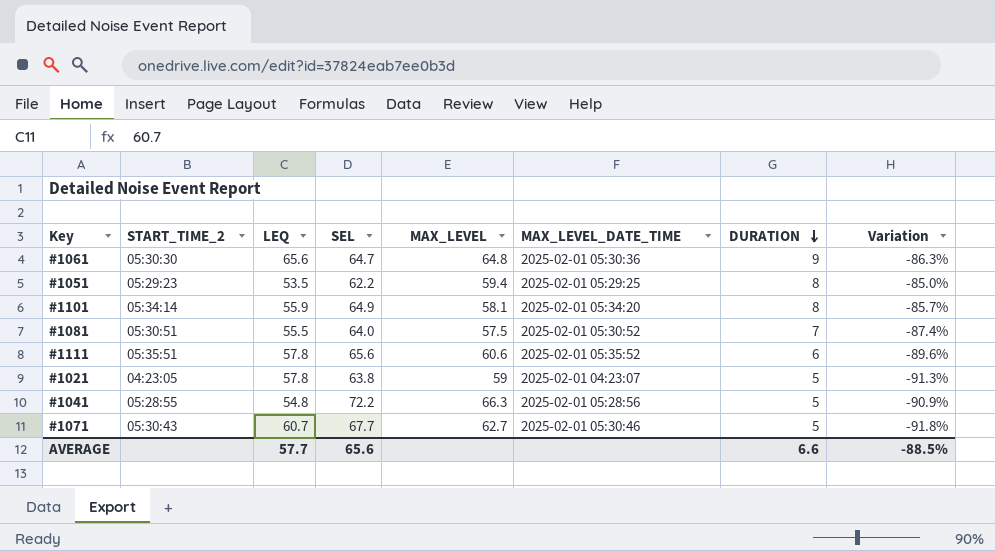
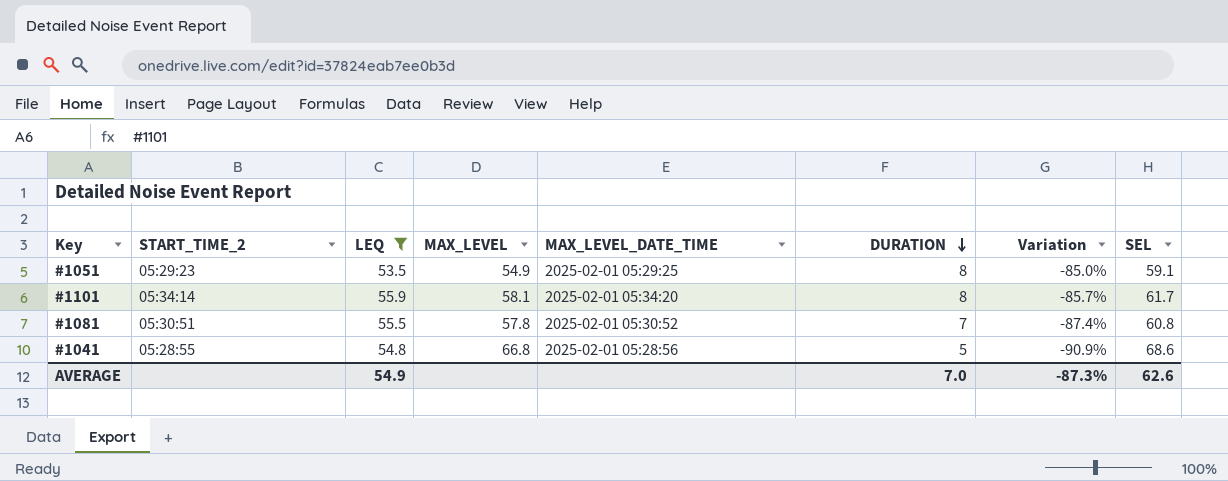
filter: none -> LEQ <= 55.9
column SEL | position: 4 -> 8
#1051 | MAX_LEVEL: 59.4 -> 54.9
#1051 | SEL: 62.2 -> 59.1
#1101 | SEL: 64.9 -> 61.7
#1081 | MAX_LEVEL: 57.5 -> 57.8
#1081 | SEL: 64.0 -> 60.8
#1041 | MAX_LEVEL: 66.3 -> 66.8
#1041 | SEL: 72.2 -> 68.6
AVERAGE | LEQ: 57.7 -> 54.9
AVERAGE | DURATION: 6.6 -> 7.0
AVERAGE | Variation: -88.5% -> -87.3%
AVERAGE | SEL: 65.6 -> 62.6

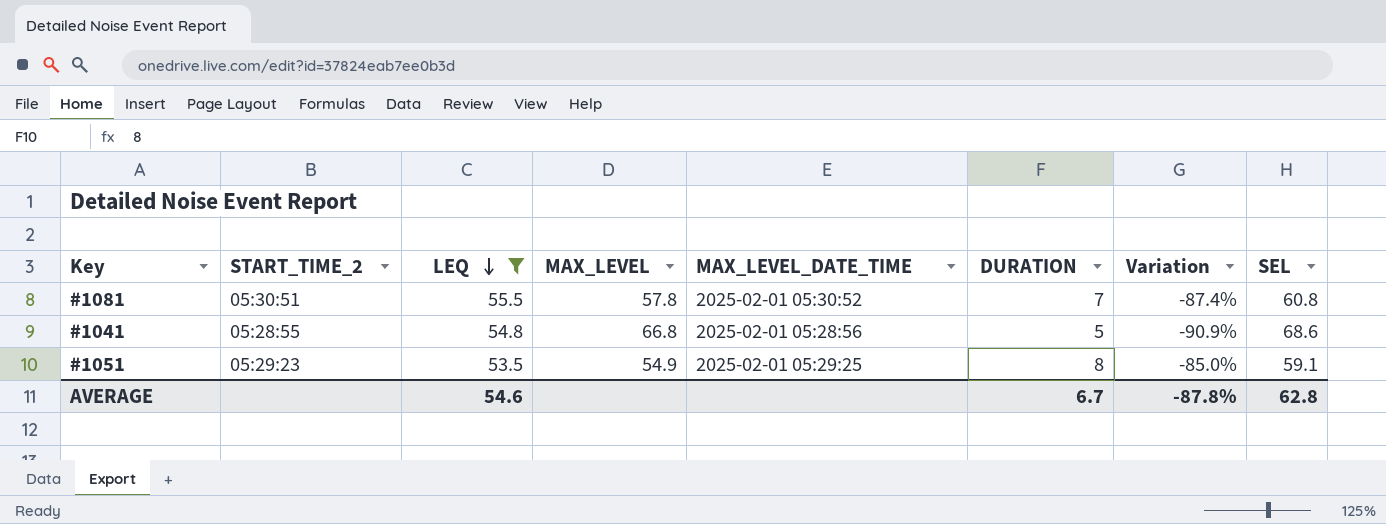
row order: DURATION descending -> LEQ descending
row #1101: 05:34:14 | 55.9 | 58.1 | 2025-02-01 05:34:20 | 8 | -85.7% | 61.7 -> none
AVERAGE | LEQ: 54.9 -> 54.6
AVERAGE | DURATION: 7.0 -> 6.7
AVERAGE | Variation: -87.3% -> -87.8%
AVERAGE | SEL: 62.6 -> 62.8

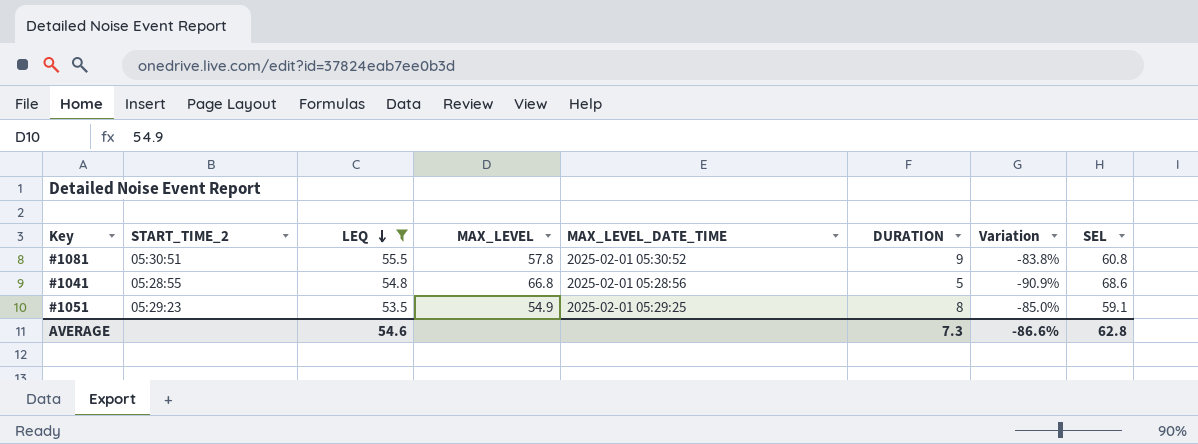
#1081 | DURATION: 7 -> 9
#1081 | Variation: -87.4% -> -83.8%
AVERAGE | DURATION: 6.7 -> 7.3
AVERAGE | Variation: -87.8% -> -86.6%

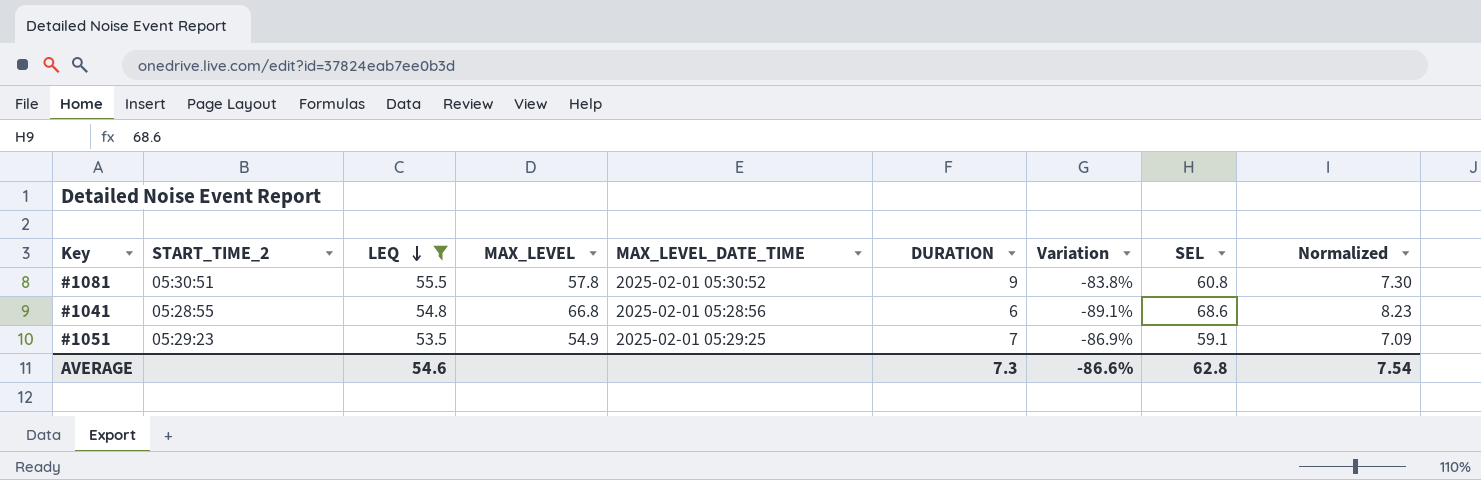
column Normalized | formula: none -> [SEL] * 0.12
#1041 | DURATION: 5 -> 6
#1041 | Variation: -90.9% -> -89.1%
#1051 | DURATION: 8 -> 7
#1051 | Variation: -85.0% -> -86.9%

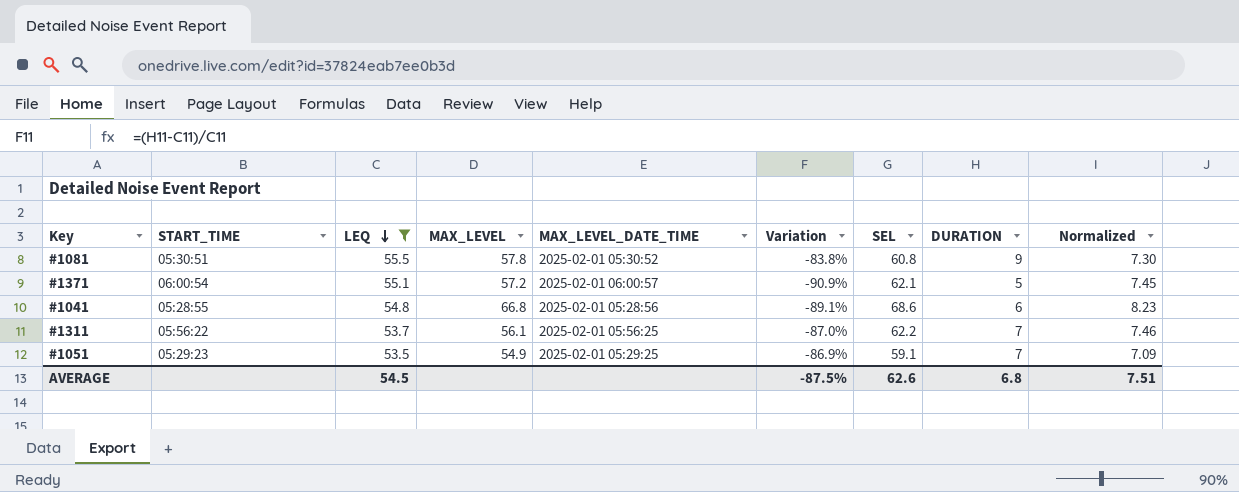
column name: START_TIME_2 -> START_TIME
column DURATION | position: 6 -> 8
row #1371: none -> 06:00:54 | 55.1 | 57.2 | 2025-02-01 06:00:57 | -90.9% | 62.1 | 5 | 7.45
row #1311: none -> 05:56:22 | 53.7 | 56.1 | 2025-02-01 05:56:25 | -87.0% | 62.2 | 7 | 7.46
AVERAGE | LEQ: 54.6 -> 54.5
AVERAGE | Variation: -86.6% -> -87.5%
AVERAGE | SEL: 62.8 -> 62.6
AVERAGE | DURATION: 7.3 -> 6.8
AVERAGE | Normalized: 7.54 -> 7.51

